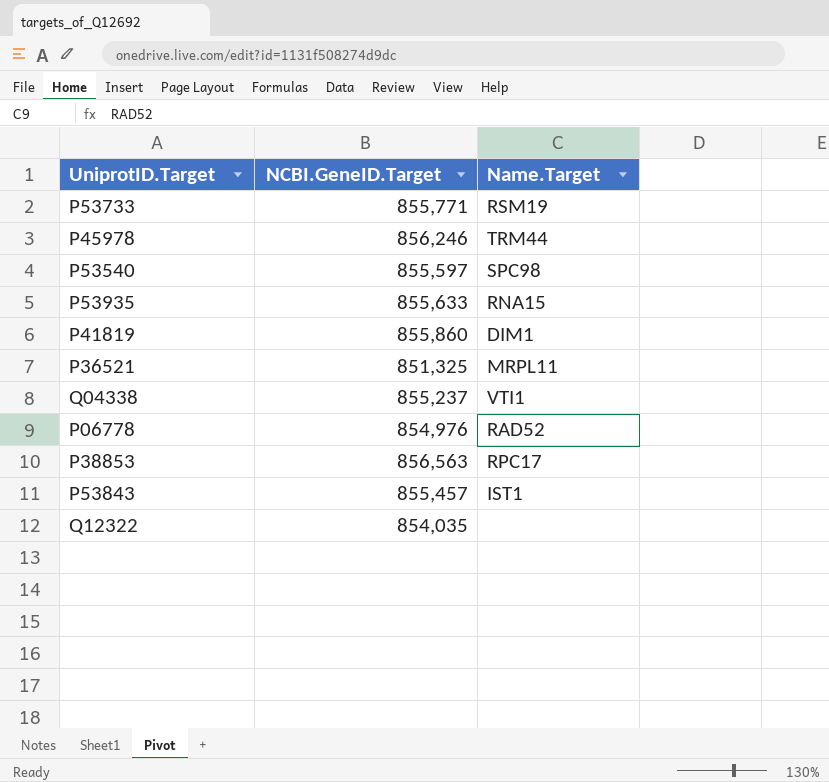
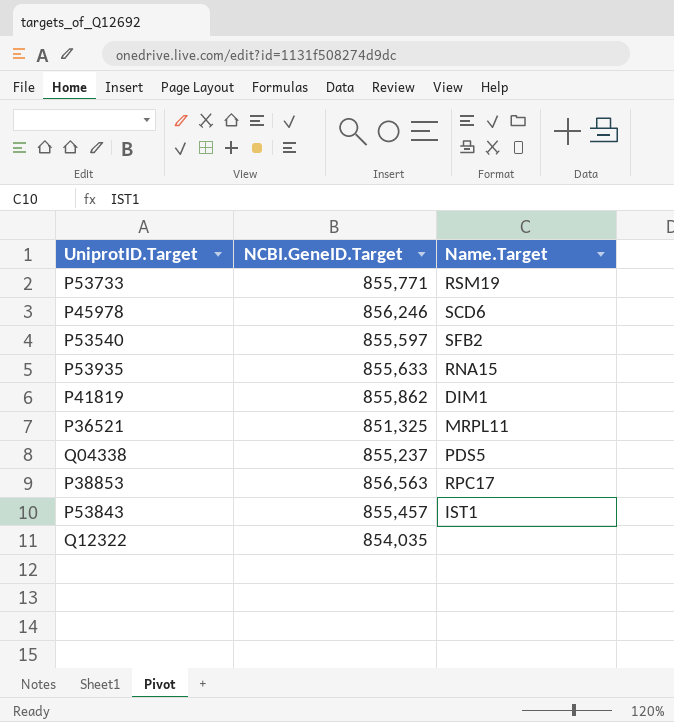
row P06778: 854,976 | RAD52 -> none
P45978 | Name.Target: TRM44 -> SCD6
P53540 | Name.Target: SPC98 -> SFB2
P41819 | NCBI.GeneID.Target: 855,860 -> 855,862
Q04338 | Name.Target: VTI1 -> PDS5

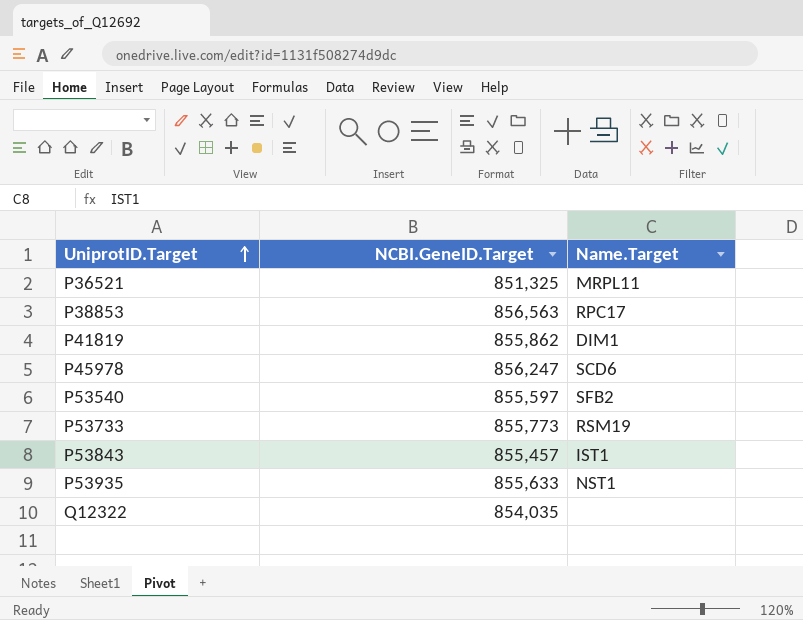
row order: none -> UniprotID.Target ascending
row Q04338: 855,237 | PDS5 -> none
P45978 | NCBI.GeneID.Target: 856,246 -> 856,247
P53733 | NCBI.GeneID.Target: 855,771 -> 855,773
P53935 | Name.Target: RNA15 -> NST1

